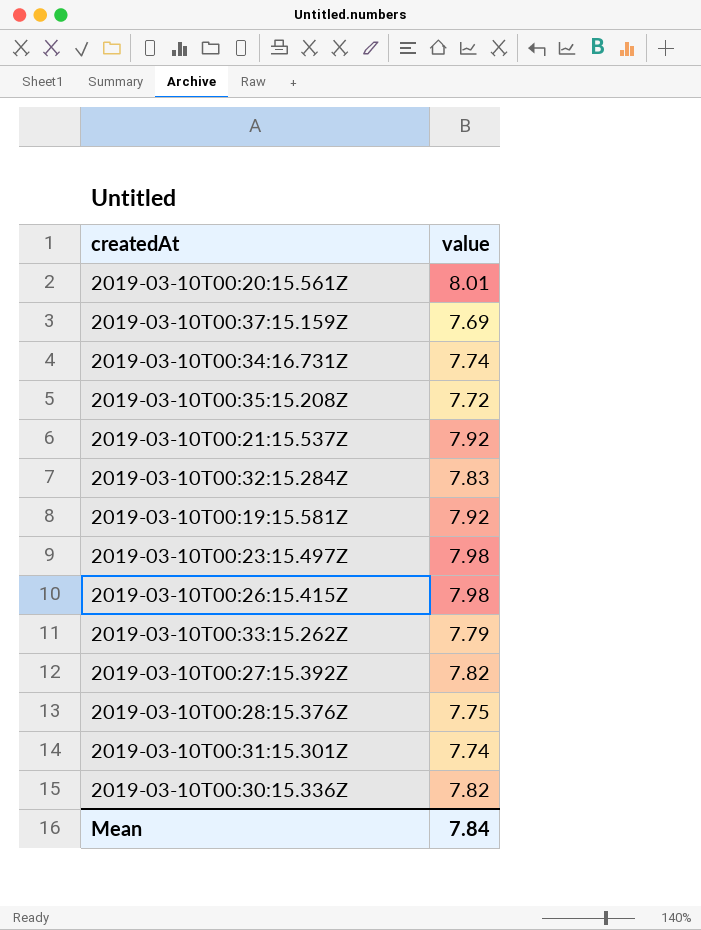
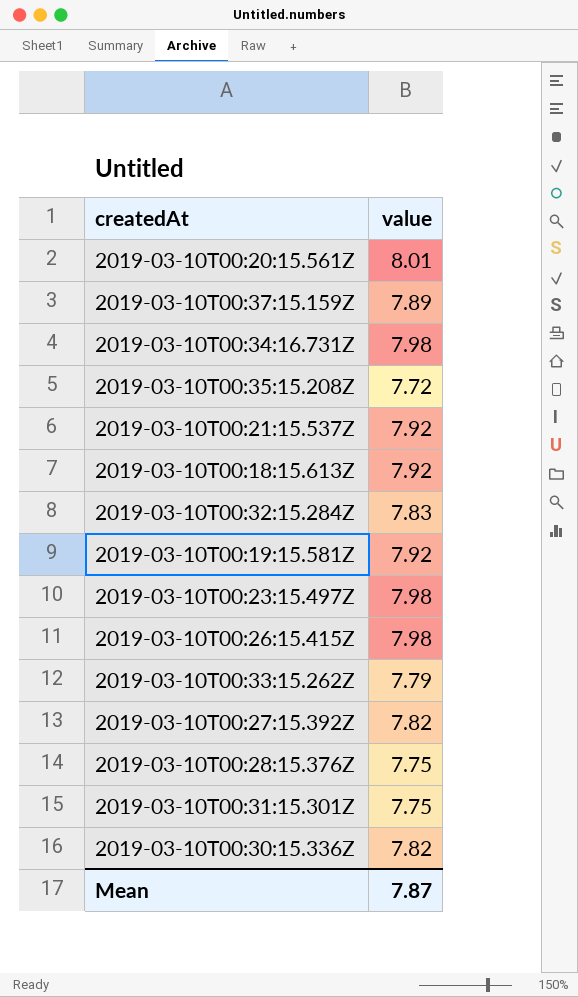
2019-03-10T00:37:15.159Z | value: 7.69 -> 7.89
2019-03-10T00:34:16.731Z | value: 7.74 -> 7.98
row 2019-03-10T00:18:15.613Z: none -> 7.92
2019-03-10T00:31:15.301Z | value: 7.74 -> 7.75
Mean | value: 7.84 -> 7.87

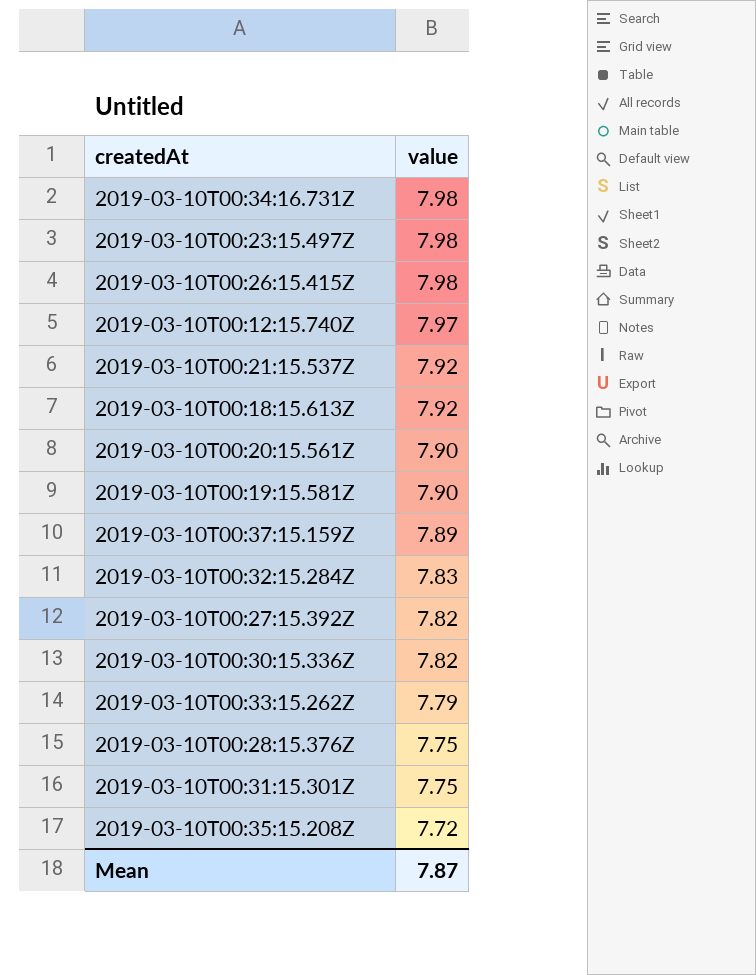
row order: none -> value descending
row 2019-03-10T00:12:15.740Z: none -> 7.97
2019-03-10T00:20:15.561Z | value: 8.01 -> 7.90
2019-03-10T00:19:15.581Z | value: 7.92 -> 7.90

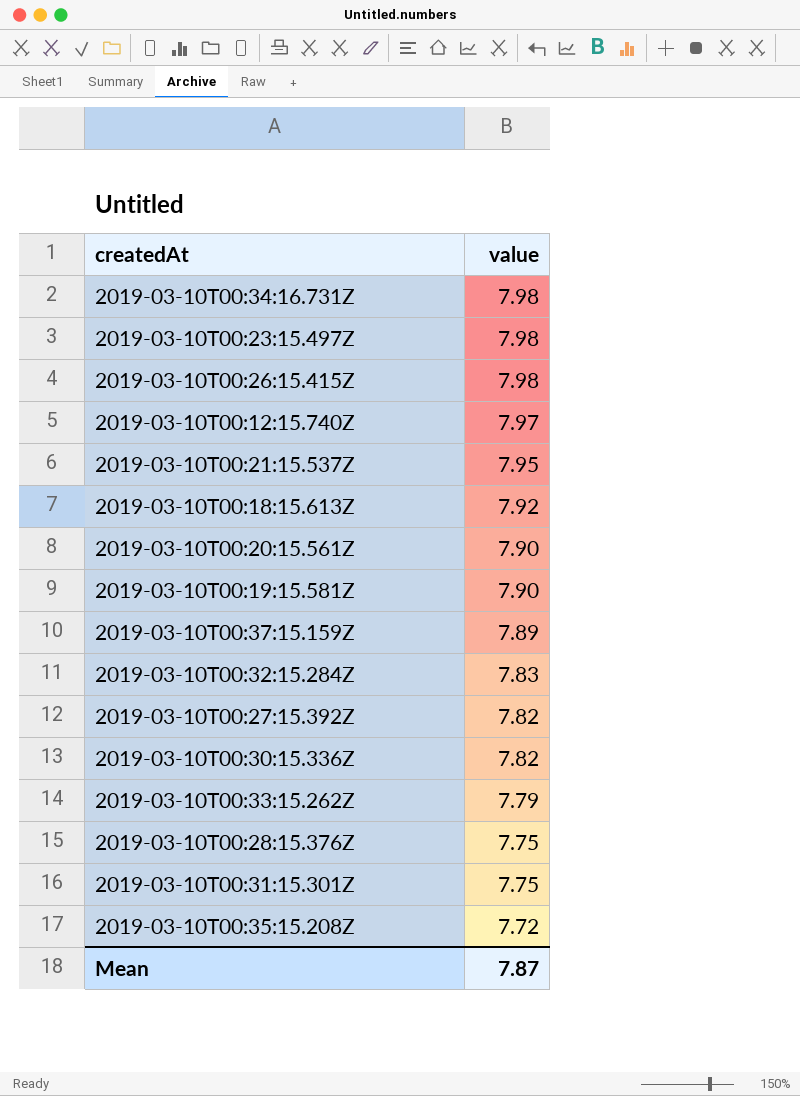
2019-03-10T00:21:15.537Z | value: 7.92 -> 7.95

